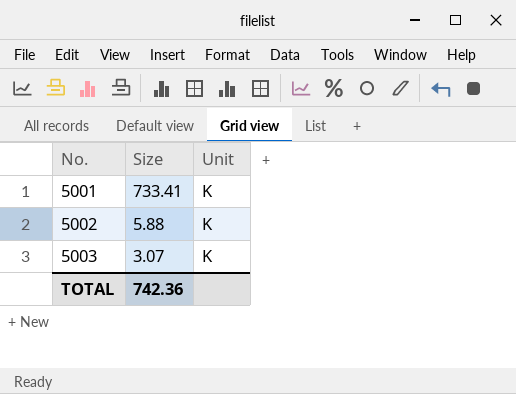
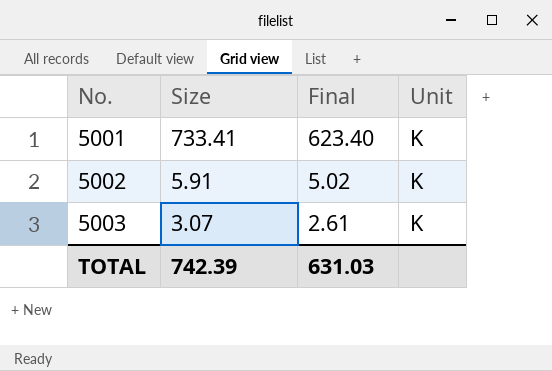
column Final | formula: none -> [Size] * 0.85
5002 | Size: 5.88 -> 5.91
TOTAL | Size: 742.36 -> 742.39

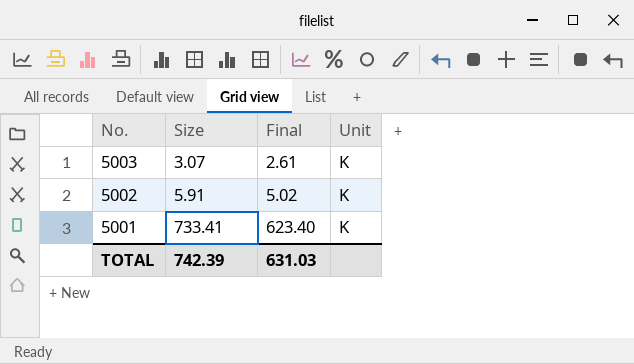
row order: No. ascending -> No. descending

